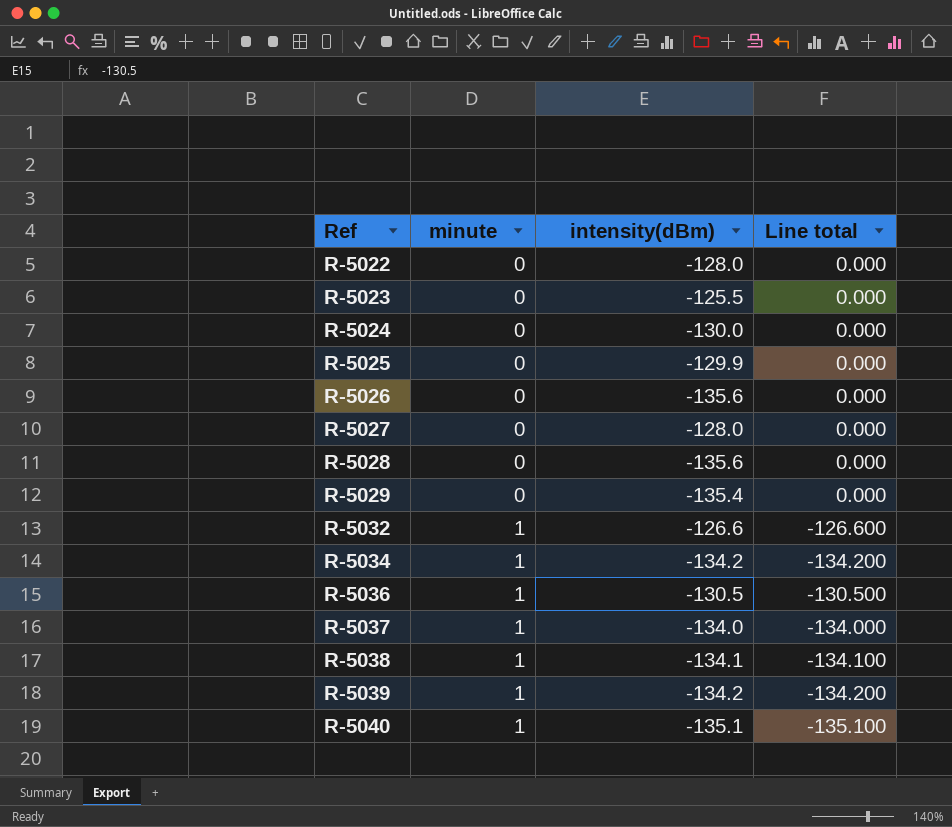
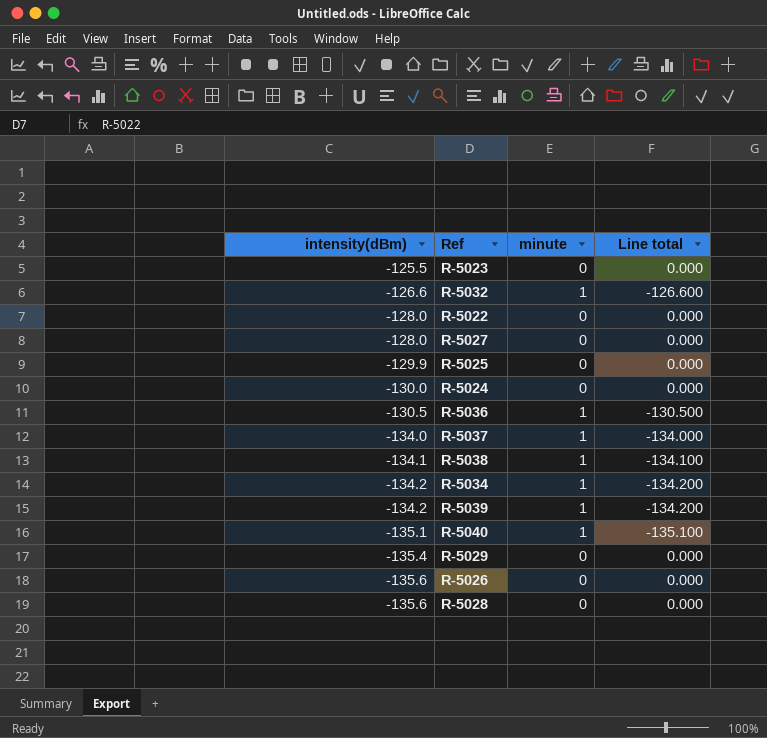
row order: Ref ascending -> intensity(dBm) descending
column intensity(dBm) | position: 3 -> 1

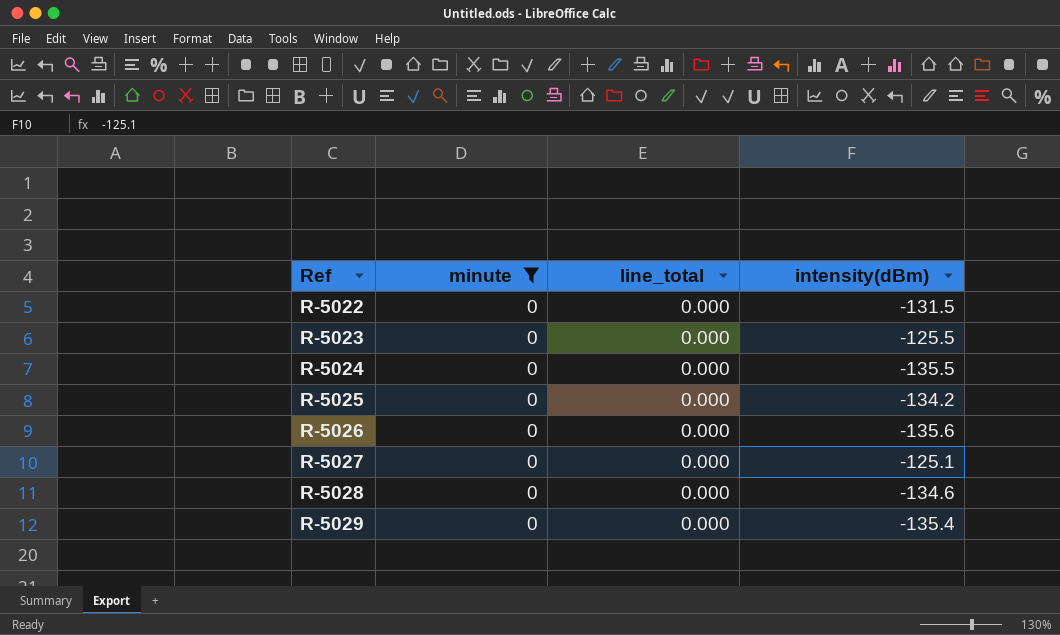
filter: none -> minute = 0
row order: intensity(dBm) descending -> Ref ascending
column name: Line total -> line_total
column intensity(dBm) | position: 1 -> 4
R-5022 | intensity(dBm): -128.0 -> -131.5
R-5024 | intensity(dBm): -130.0 -> -135.5
R-5025 | intensity(dBm): -129.9 -> -134.2
R-5027 | intensity(dBm): -128.0 -> -125.1
R-5028 | intensity(dBm): -135.6 -> -134.6

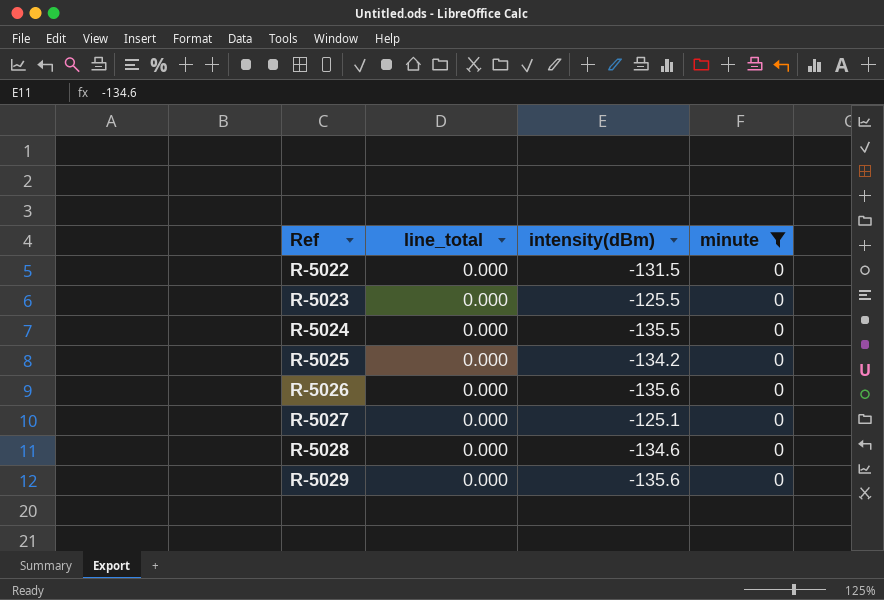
column minute | position: 2 -> 4
R-5029 | intensity(dBm): -135.4 -> -135.6

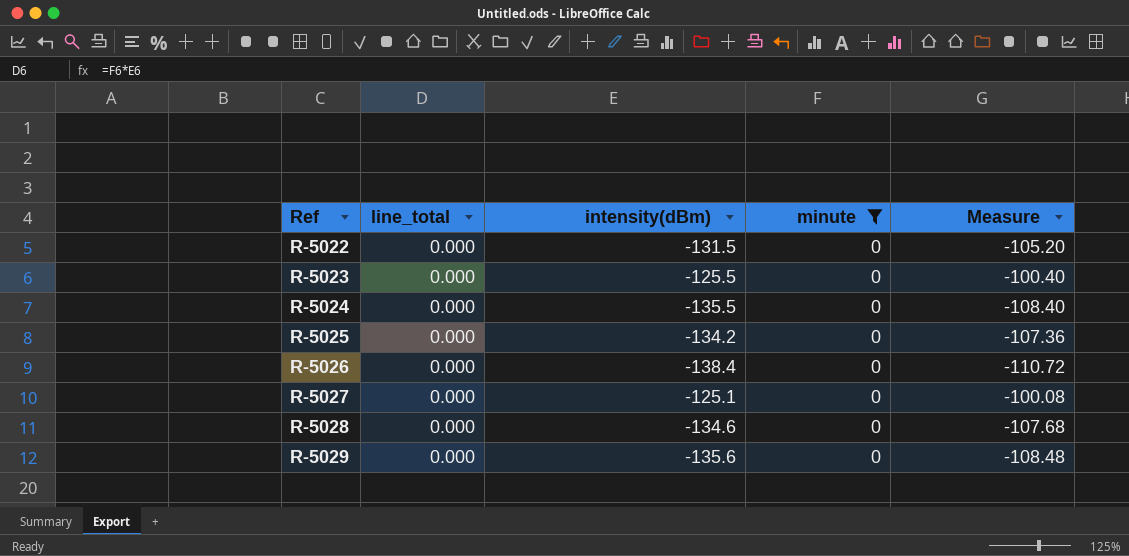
column Measure | formula: none -> [intensity(dBm)] * 0.8
R-5026 | intensity(dBm): -135.6 -> -138.4

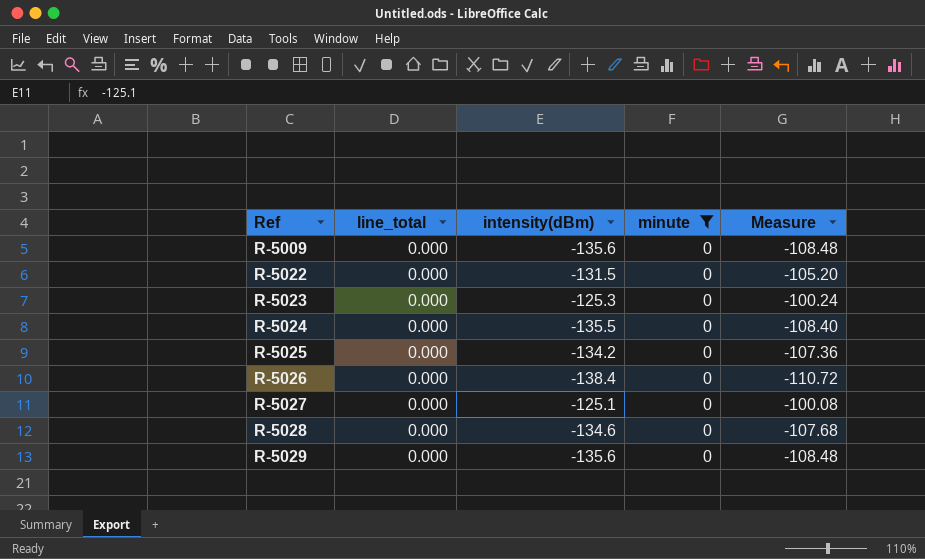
row R-5009: none -> 0.000 | -135.6 | 0 | -108.48
R-5023 | intensity(dBm): -125.5 -> -125.3
R-5023 | Measure: -100.40 -> -100.24

